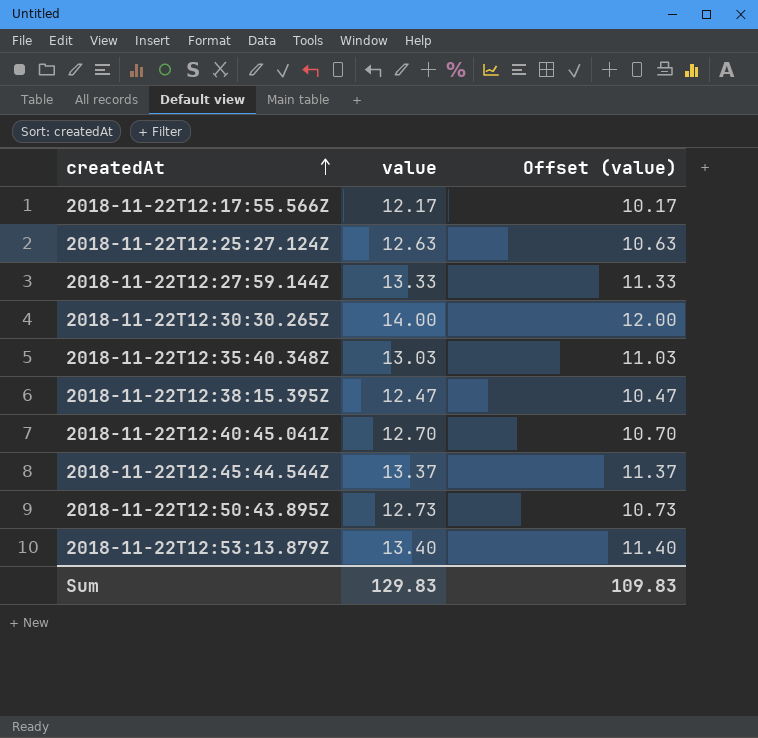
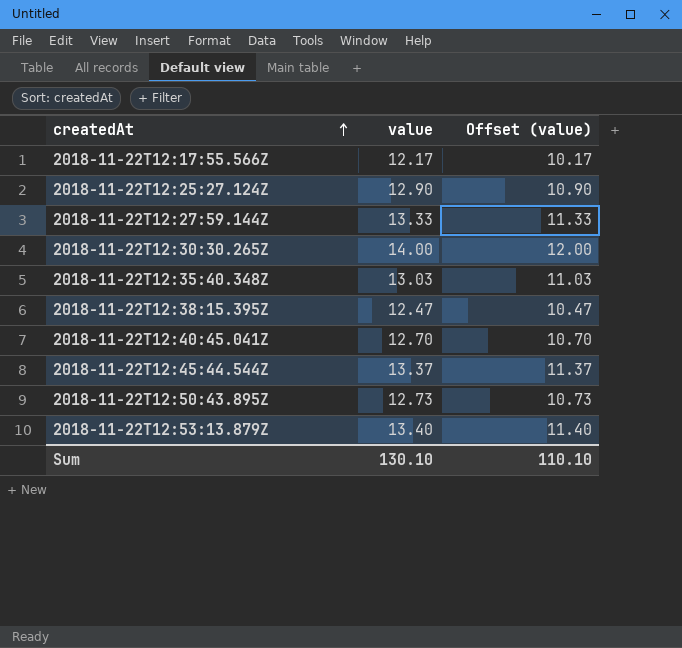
2018-11-22T12:25:27.124Z | value: 12.63 -> 12.90
2018-11-22T12:25:27.124Z | Offset (value): 10.63 -> 10.90
Sum | value: 129.83 -> 130.10
Sum | Offset (value): 109.83 -> 110.10

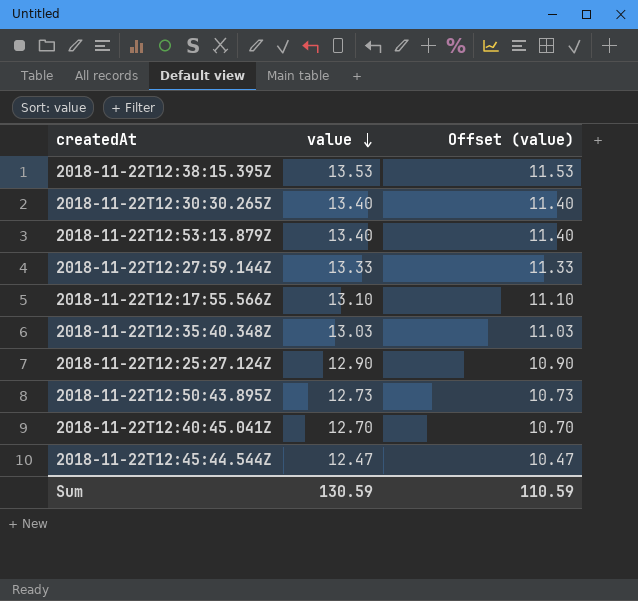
row order: createdAt ascending -> value descending
2018-11-22T12:38:15.395Z | value: 12.47 -> 13.53
2018-11-22T12:38:15.395Z | Offset (value): 10.47 -> 11.53
2018-11-22T12:30:30.265Z | value: 14.00 -> 13.40
2018-11-22T12:30:30.265Z | Offset (value): 12.00 -> 11.40
2018-11-22T12:17:55.566Z | value: 12.17 -> 13.10
2018-11-22T12:17:55.566Z | Offset (value): 10.17 -> 11.10
2018-11-22T12:45:44.544Z | value: 13.37 -> 12.47
2018-11-22T12:45:44.544Z | Offset (value): 11.37 -> 10.47
Sum | value: 130.10 -> 130.59
Sum | Offset (value): 110.10 -> 110.59

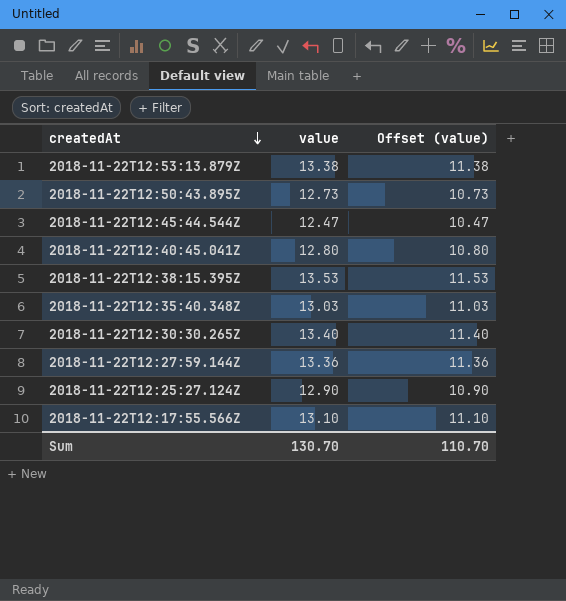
row order: value descending -> createdAt descending
2018-11-22T12:53:13.879Z | value: 13.40 -> 13.38
2018-11-22T12:53:13.879Z | Offset (value): 11.40 -> 11.38
2018-11-22T12:40:45.041Z | value: 12.70 -> 12.80
2018-11-22T12:40:45.041Z | Offset (value): 10.70 -> 10.80
2018-11-22T12:27:59.144Z | value: 13.33 -> 13.36
2018-11-22T12:27:59.144Z | Offset (value): 11.33 -> 11.36
Sum | value: 130.59 -> 130.70
Sum | Offset (value): 110.59 -> 110.70

